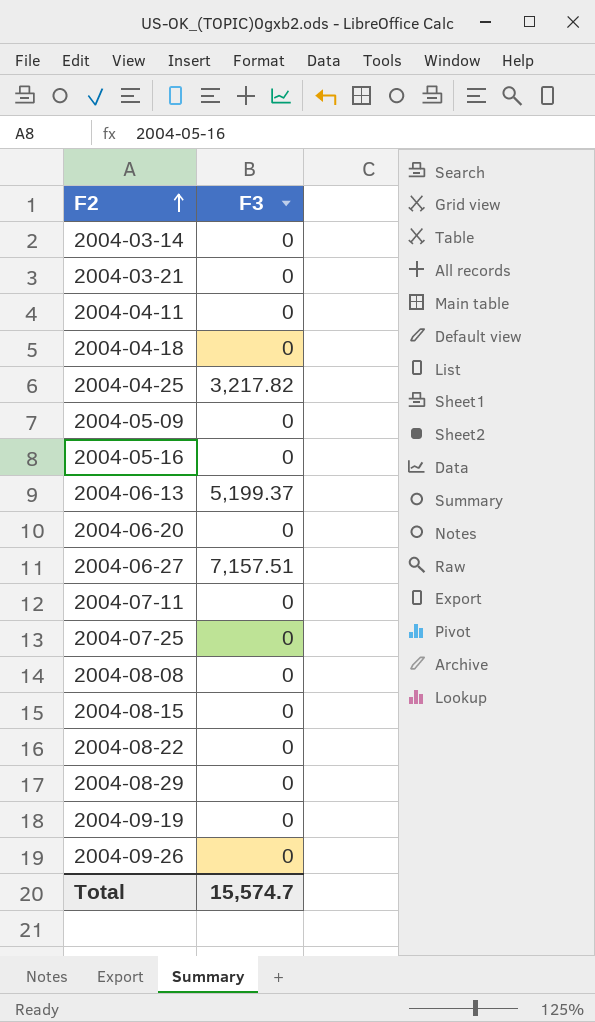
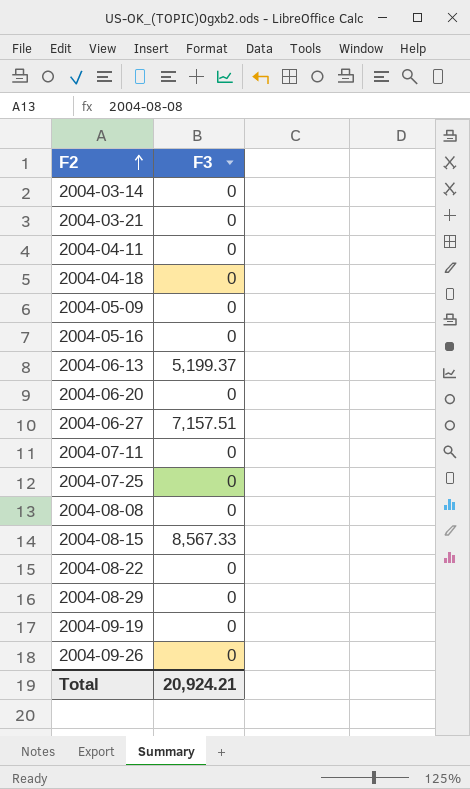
row 2004-04-25: 3,217.82 -> none
2004-08-15 | F3: 0 -> 8,567.33
Total | F3: 15,574.7 -> 20,924.21

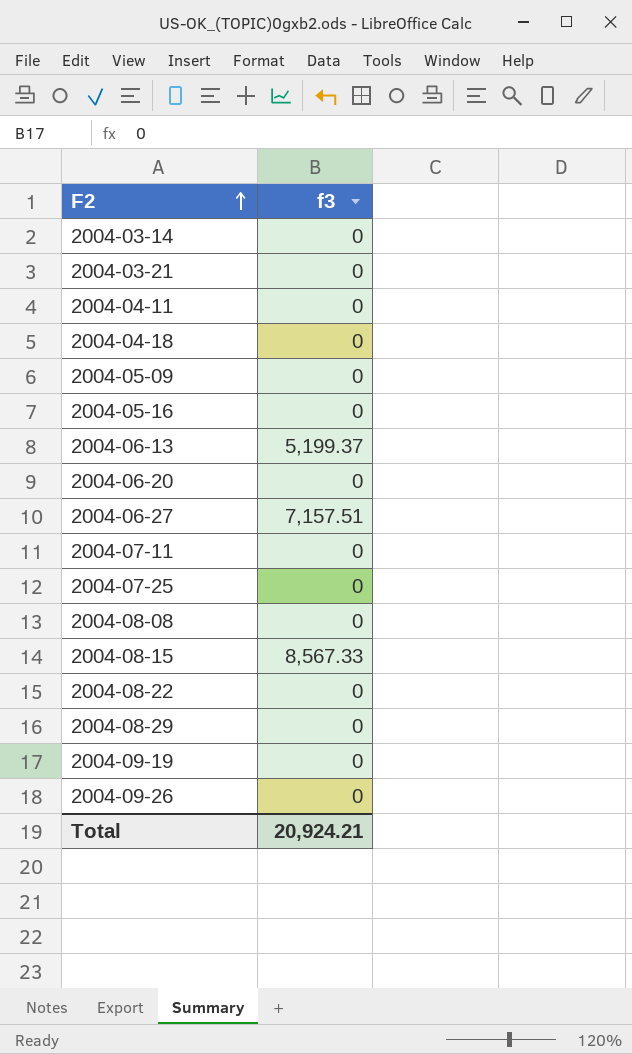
column name: F3 -> f3

